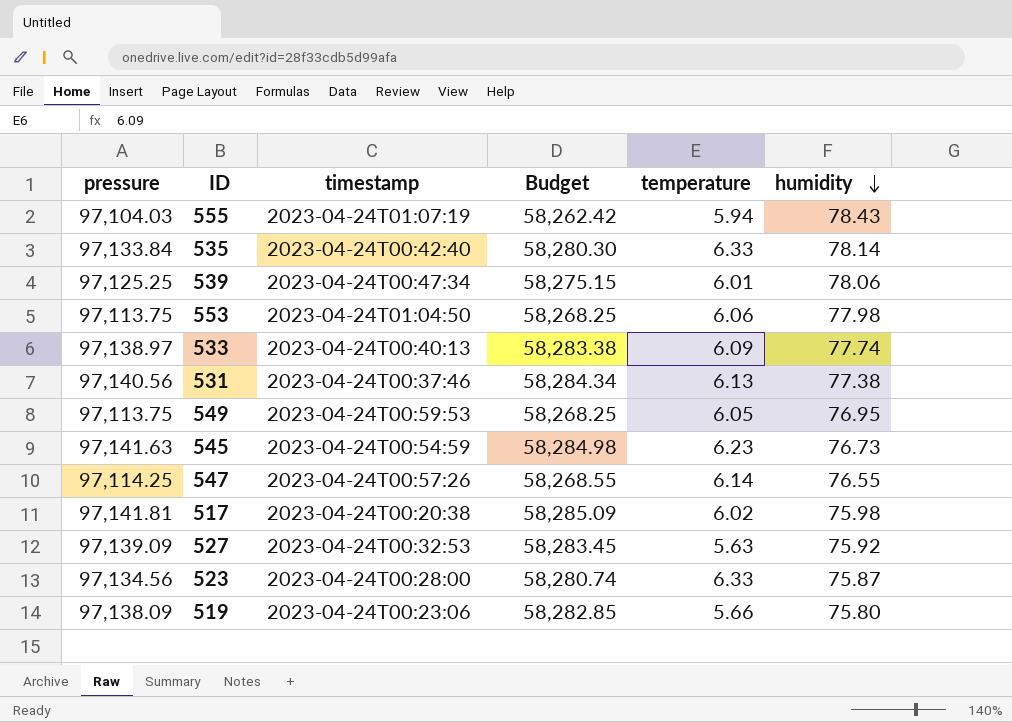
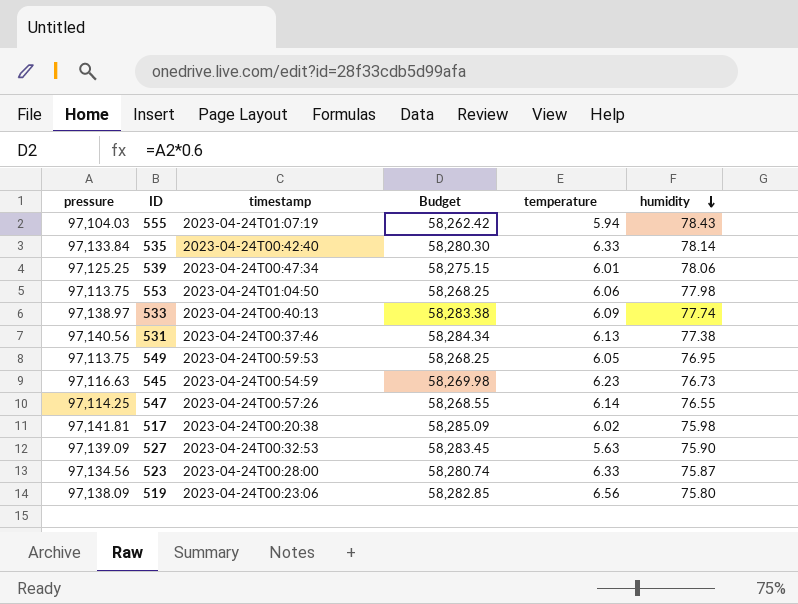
545 | pressure: 97,141.63 -> 97,116.63
545 | Budget: 58,284.98 -> 58,269.98
527 | humidity: 75.92 -> 75.90
519 | temperature: 5.66 -> 6.56

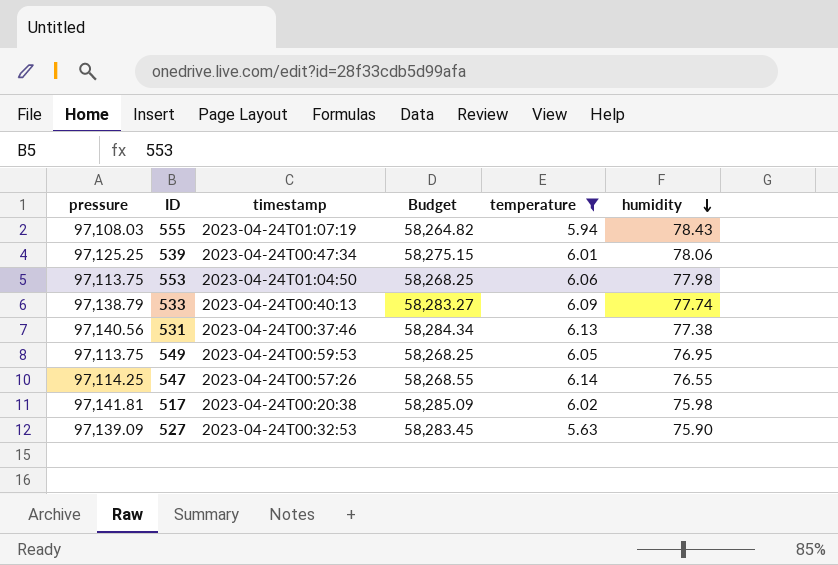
filter: none -> temperature <= 6.14
555 | pressure: 97,104.03 -> 97,108.03
555 | Budget: 58,262.42 -> 58,264.82
533 | pressure: 97,138.97 -> 97,138.79
533 | Budget: 58,283.38 -> 58,283.27

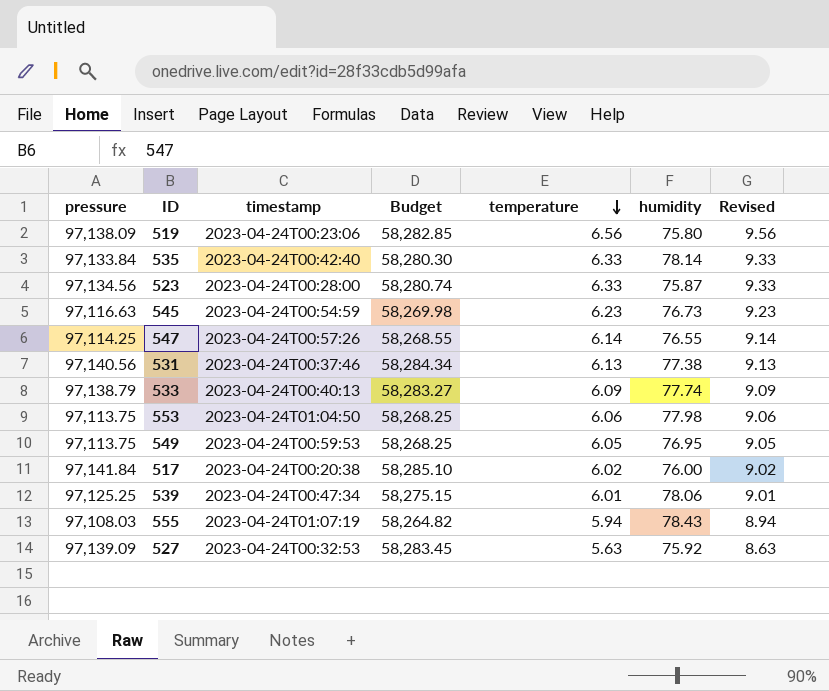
filter: temperature <= 6.14 -> none
row order: humidity descending -> temperature descending
column Revised | formula: none -> [temperature] + 3
517 | pressure: 97,141.81 -> 97,141.84
517 | Budget: 58,285.09 -> 58,285.10
517 | humidity: 75.98 -> 76.00
527 | humidity: 75.90 -> 75.92

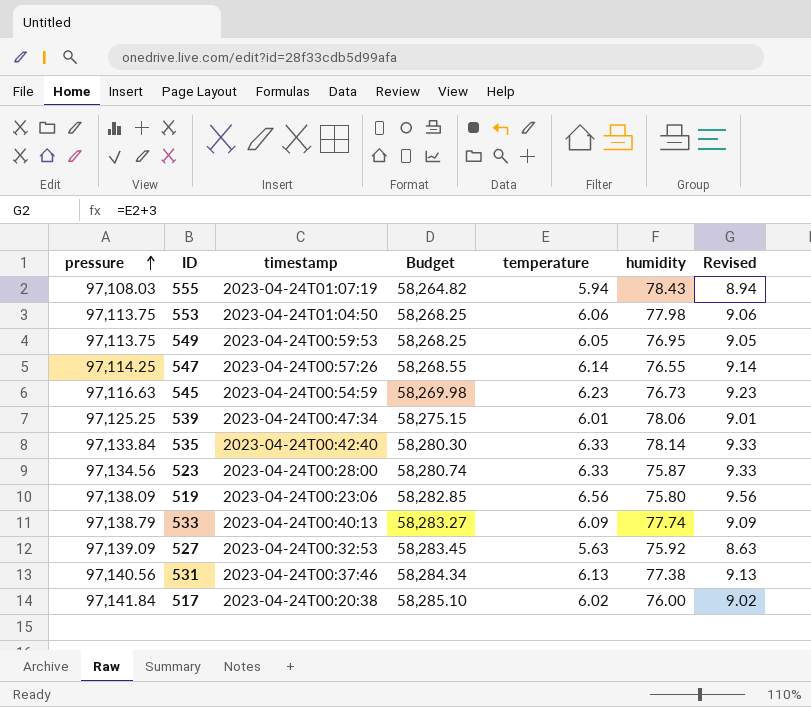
row order: temperature descending -> pressure ascending

